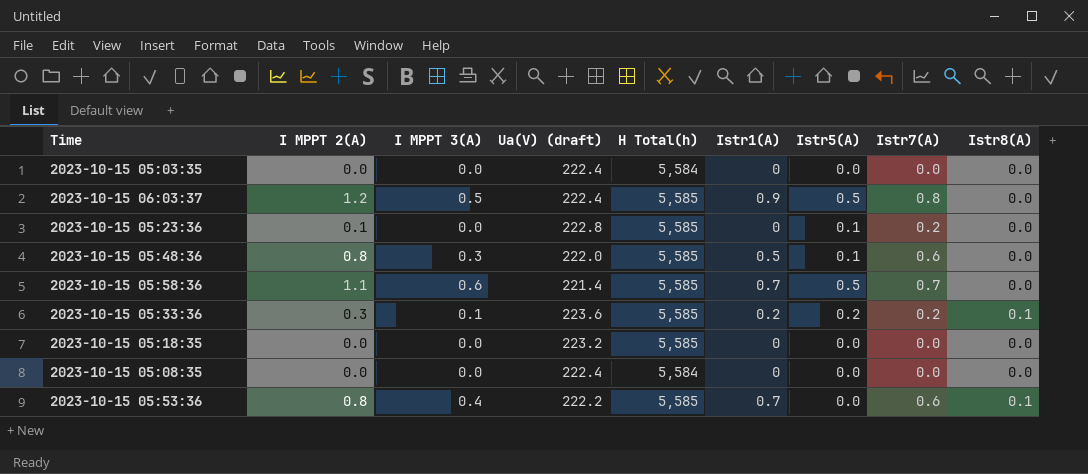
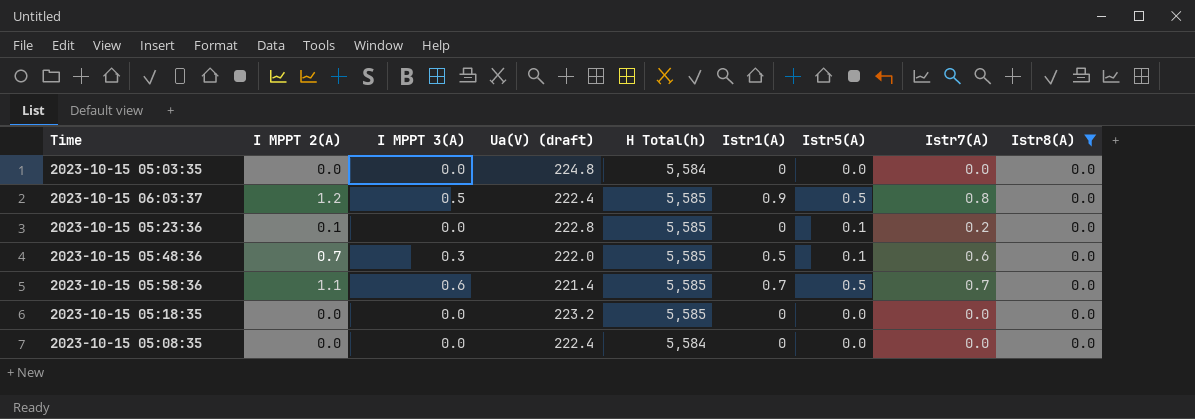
filter: none -> Istr8(A) = 0.0
2023-10-15 05:03:35 | Ua(V) (draft): 222.4 -> 224.8
2023-10-15 05:48:36 | I MPPT 2(A): 0.8 -> 0.7

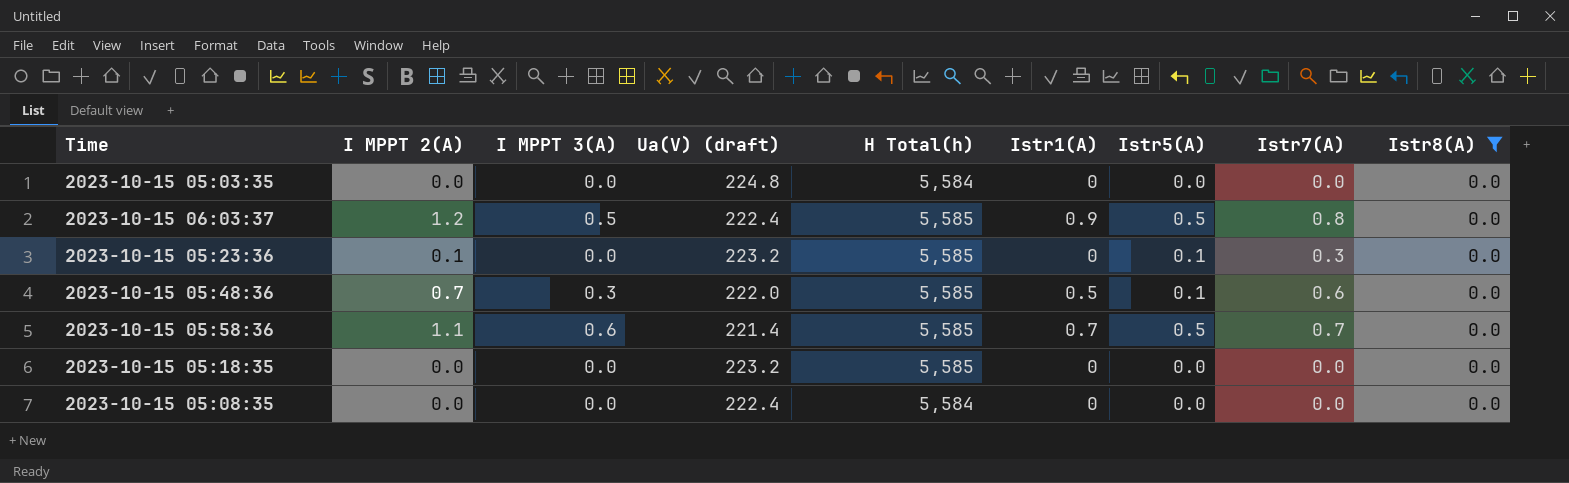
2023-10-15 05:23:36 | Ua(V) (draft): 222.8 -> 223.2
2023-10-15 05:23:36 | Istr7(A): 0.2 -> 0.3

